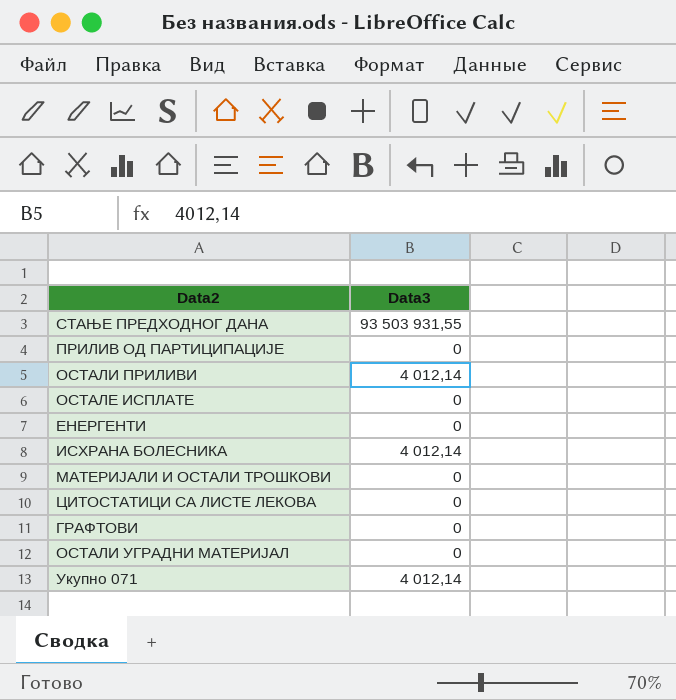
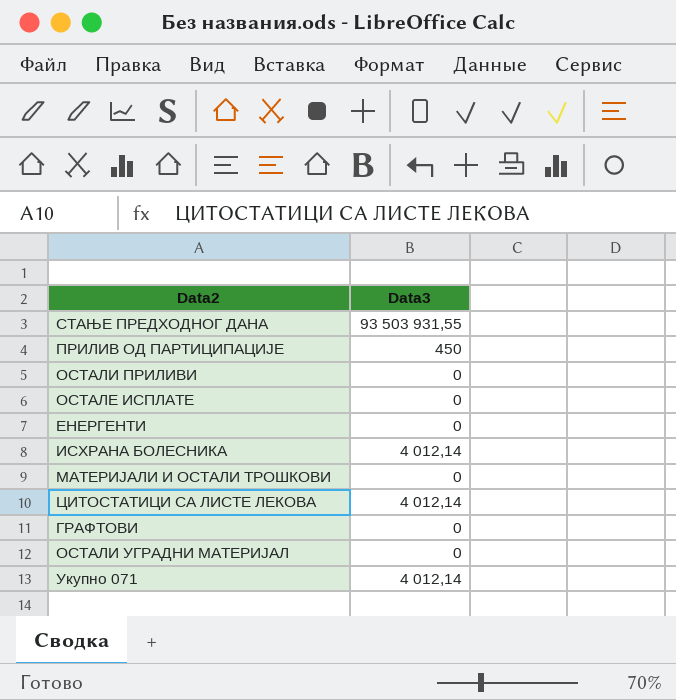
ПРИЛИВ ОД ПАРТИЦИПАЦИЈЕ | Data3: 0 -> 450
ОСТАЛИ ПРИЛИВИ | Data3: 4 012,14 -> 0
ЦИТОСТАТИЦИ СА ЛИСТЕ ЛЕКОВА | Data3: 0 -> 4 012,14

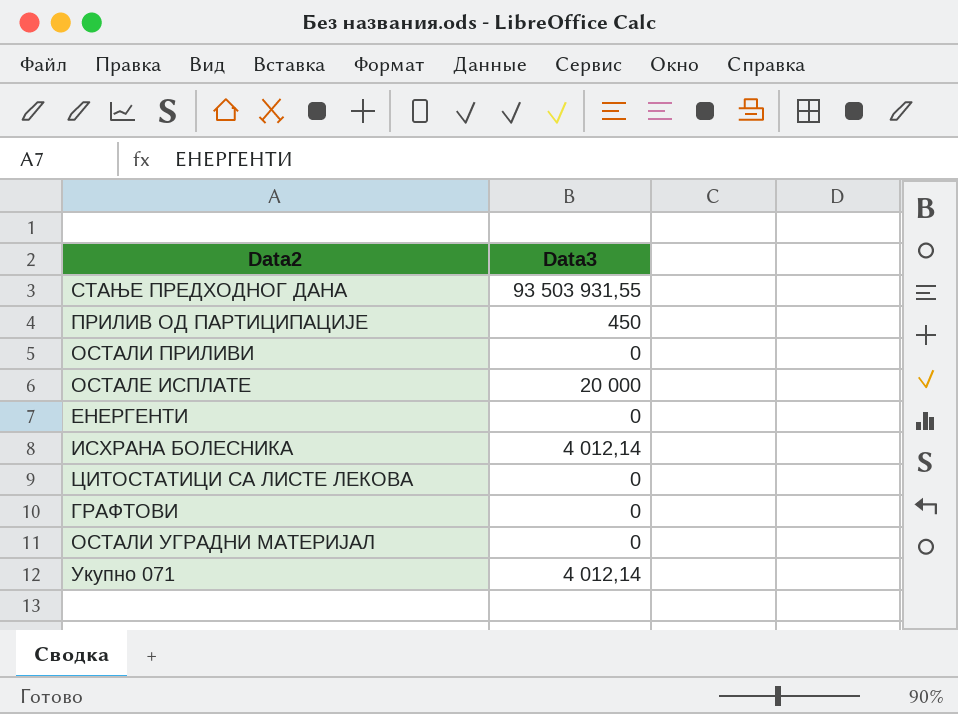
row МАТЕРИЈАЛИ И ОСТАЛИ ТРОШКОВИ: 0 -> none
ОСТАЛЕ ИСПЛАТЕ | Data3: 0 -> 20 000
ЦИТОСТАТИЦИ СА ЛИСТЕ ЛЕКОВА | Data3: 4 012,14 -> 0

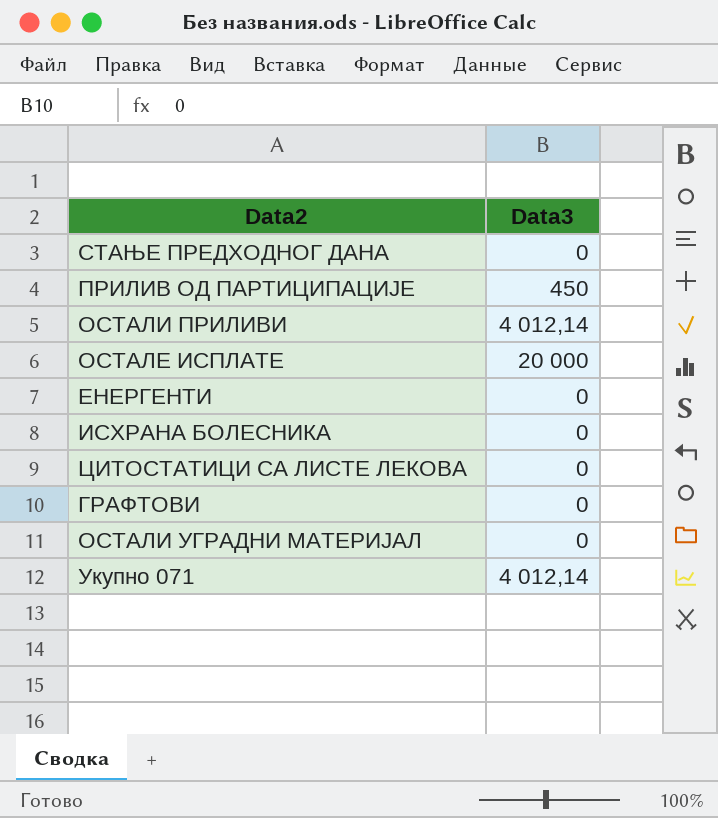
СТАЊЕ ПРЕДХОДНОГ ДАНА | Data3: 93 503 931,55 -> 0
ОСТАЛИ ПРИЛИВИ | Data3: 0 -> 4 012,14
ИСХРАНА БОЛЕСНИКА | Data3: 4 012,14 -> 0

